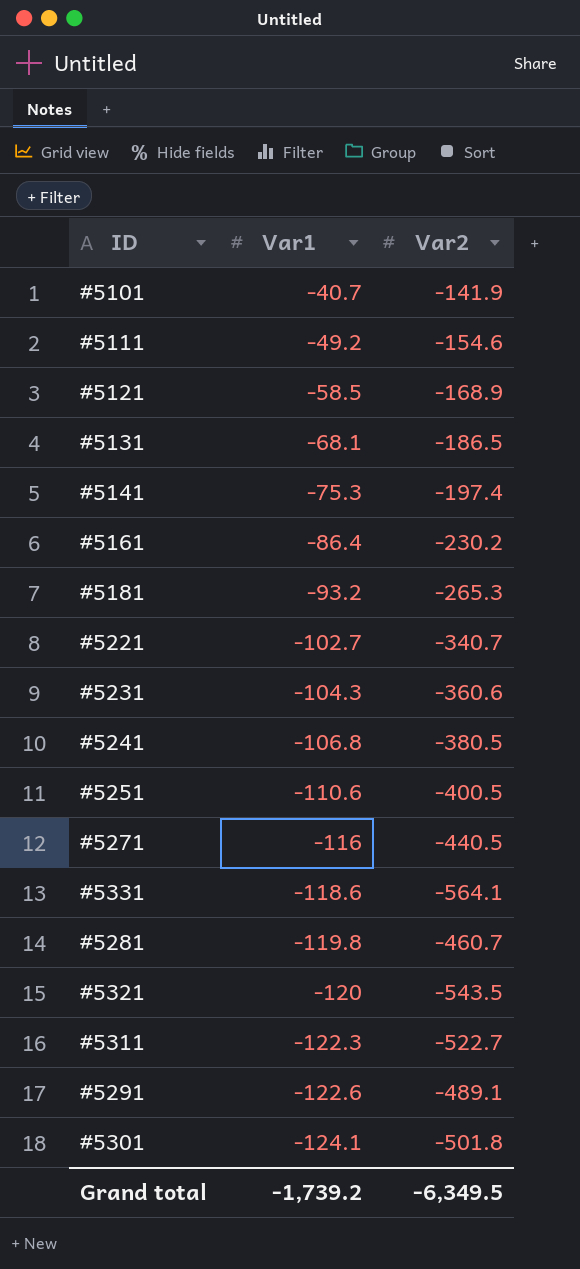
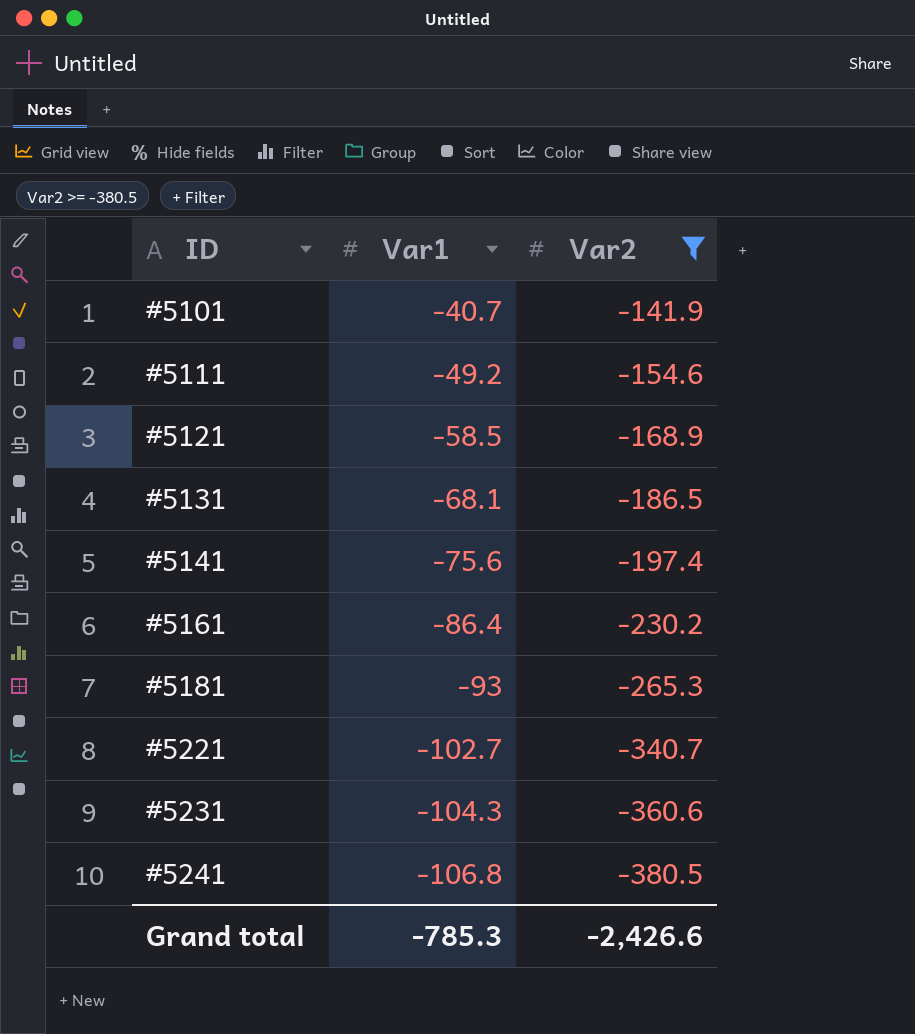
filter: none -> Var2 >= -380.5
#5141 | Var1: -75.3 -> -75.6
#5181 | Var1: -93.2 -> -93
Grand total | Var1: -1,739.2 -> -785.3
Grand total | Var2: -6,349.5 -> -2,426.6

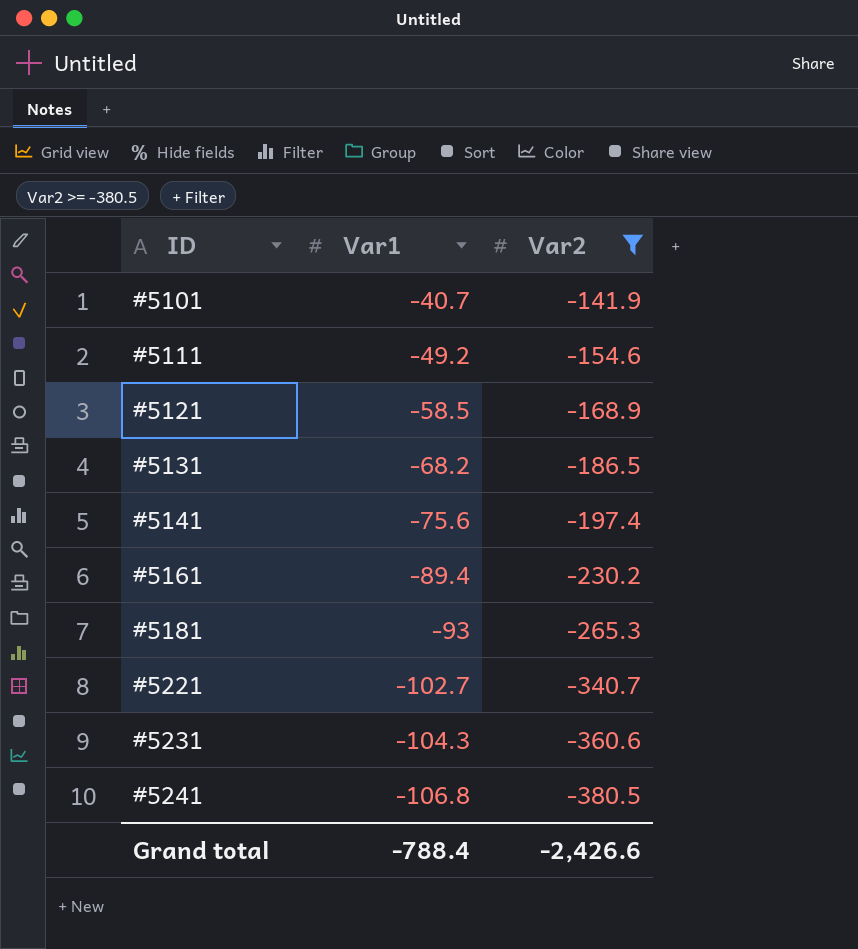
#5131 | Var1: -68.1 -> -68.2
#5161 | Var1: -86.4 -> -89.4
Grand total | Var1: -785.3 -> -788.4

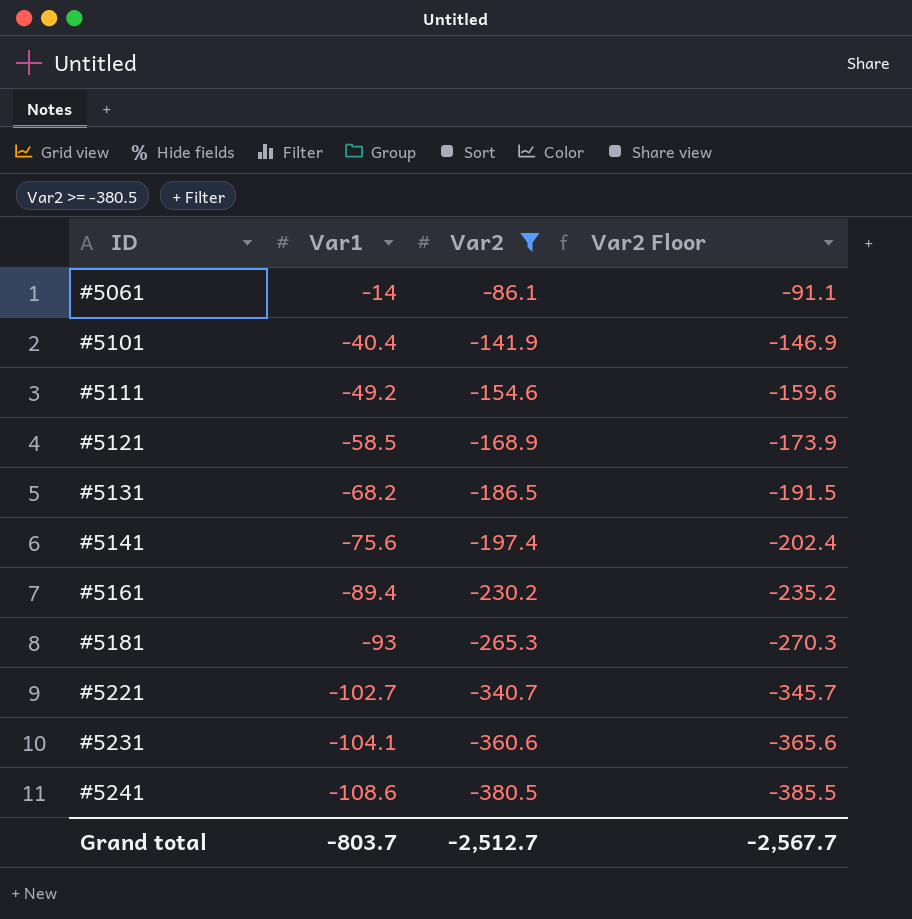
column Var2 Floor | formula: none -> [Var2] - 5
row #5061: none -> -14 | -86.1 | -91.1
#5101 | Var1: -40.7 -> -40.4
#5231 | Var1: -104.3 -> -104.1
#5241 | Var1: -106.8 -> -108.6
Grand total | Var1: -788.4 -> -803.7
Grand total | Var2: -2,426.6 -> -2,512.7

